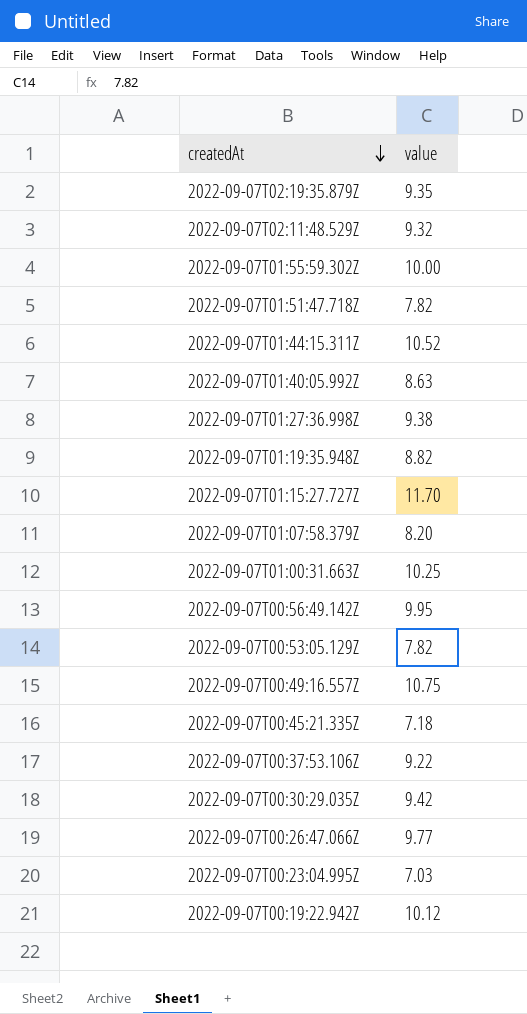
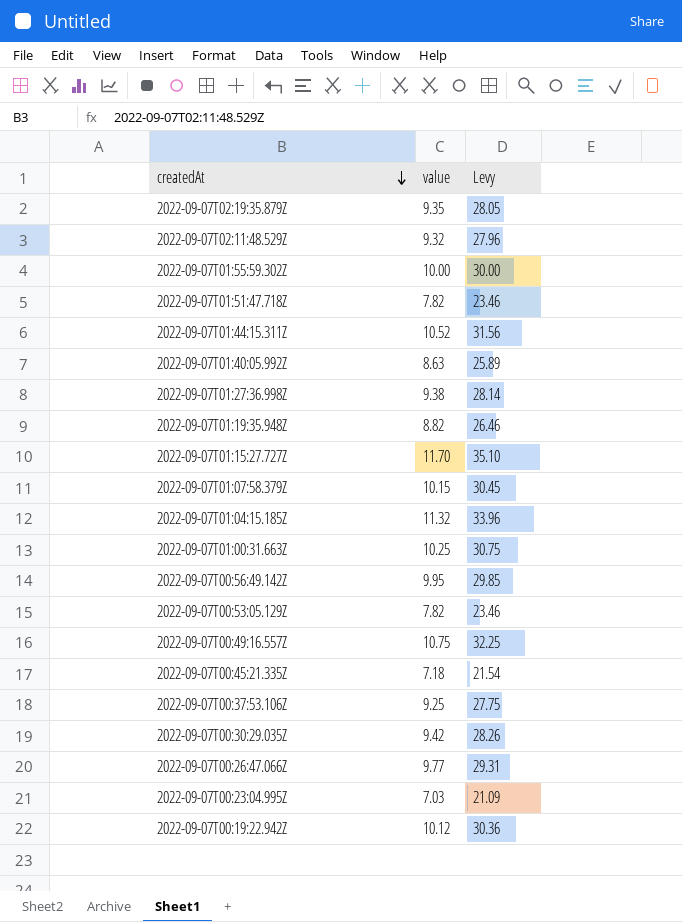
column Levy | formula: none -> [value] * 3
2022-09-07T01:07:58.379Z | value: 8.20 -> 10.15
row 2022-09-07T01:04:15.185Z: none -> 11.32 | 33.96
2022-09-07T00:37:53.106Z | value: 9.22 -> 9.25

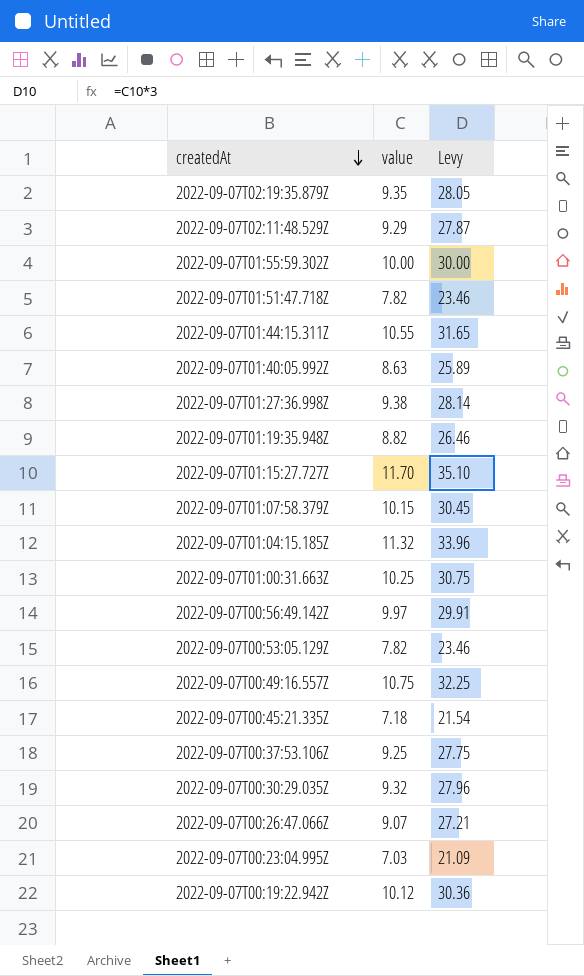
2022-09-07T02:11:48.529Z | value: 9.32 -> 9.29
2022-09-07T02:11:48.529Z | Levy: 27.96 -> 27.87
2022-09-07T01:44:15.311Z | value: 10.52 -> 10.55
2022-09-07T01:44:15.311Z | Levy: 31.56 -> 31.65
2022-09-07T00:56:49.142Z | value: 9.95 -> 9.97
2022-09-07T00:56:49.142Z | Levy: 29.85 -> 29.91
2022-09-07T00:30:29.035Z | value: 9.42 -> 9.32
2022-09-07T00:30:29.035Z | Levy: 28.26 -> 27.96
2022-09-07T00:26:47.066Z | value: 9.77 -> 9.07
2022-09-07T00:26:47.066Z | Levy: 29.31 -> 27.21

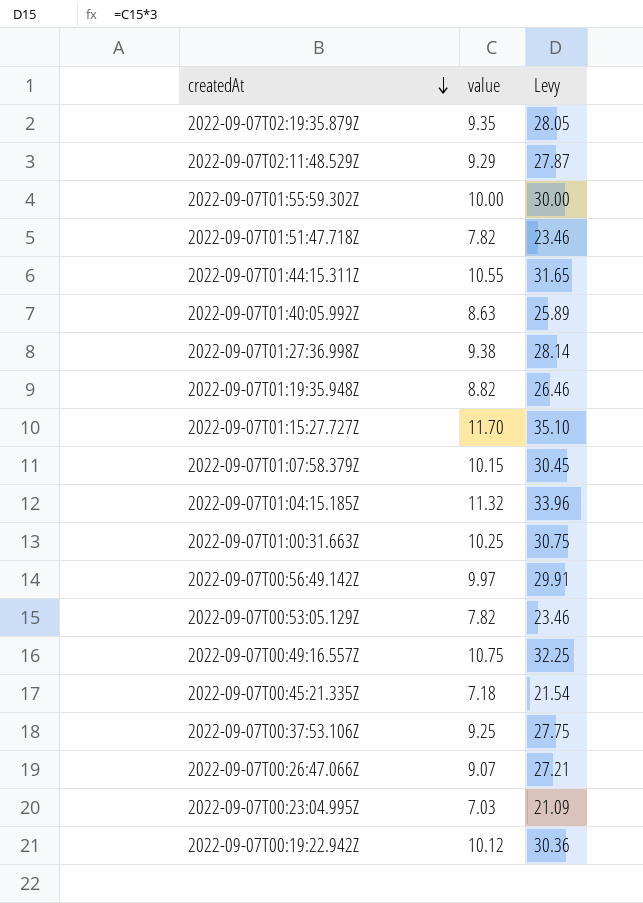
row 2022-09-07T00:30:29.035Z: 9.32 | 27.96 -> none

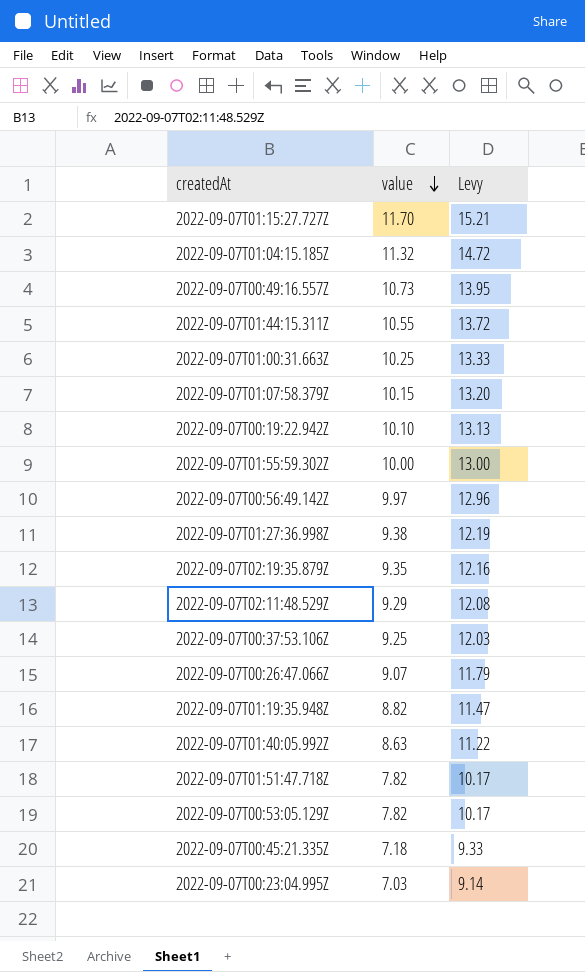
row order: createdAt descending -> value descending
column Levy | formula: [value] * 3 -> [value] * 1.3
2022-09-07T00:49:16.557Z | value: 10.75 -> 10.73
2022-09-07T00:19:22.942Z | value: 10.12 -> 10.10

